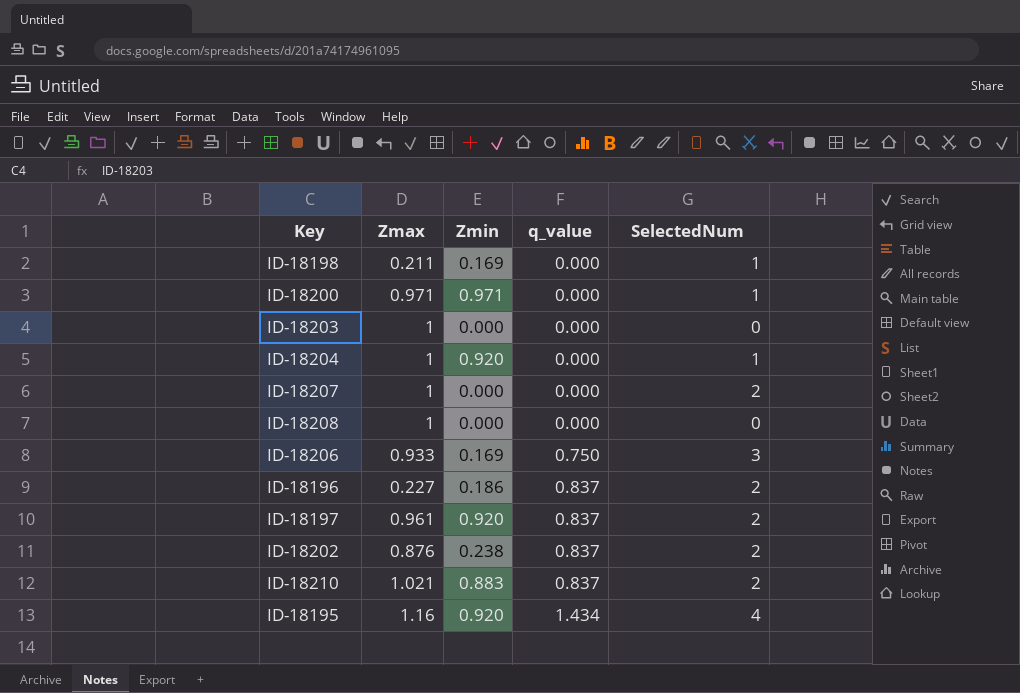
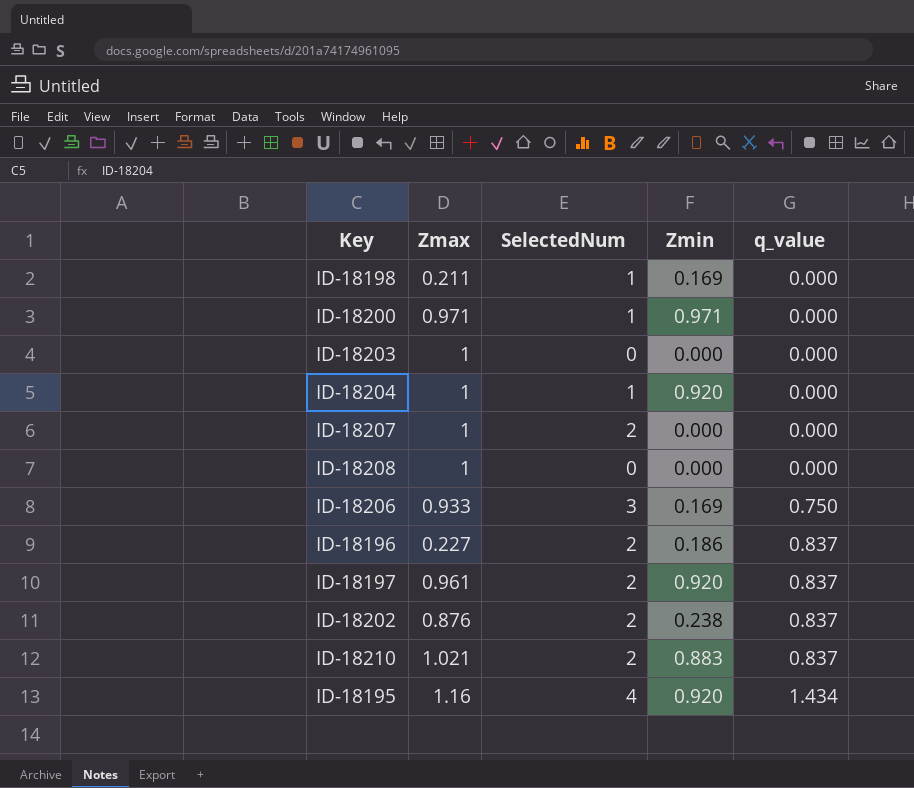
column SelectedNum | position: 5 -> 3

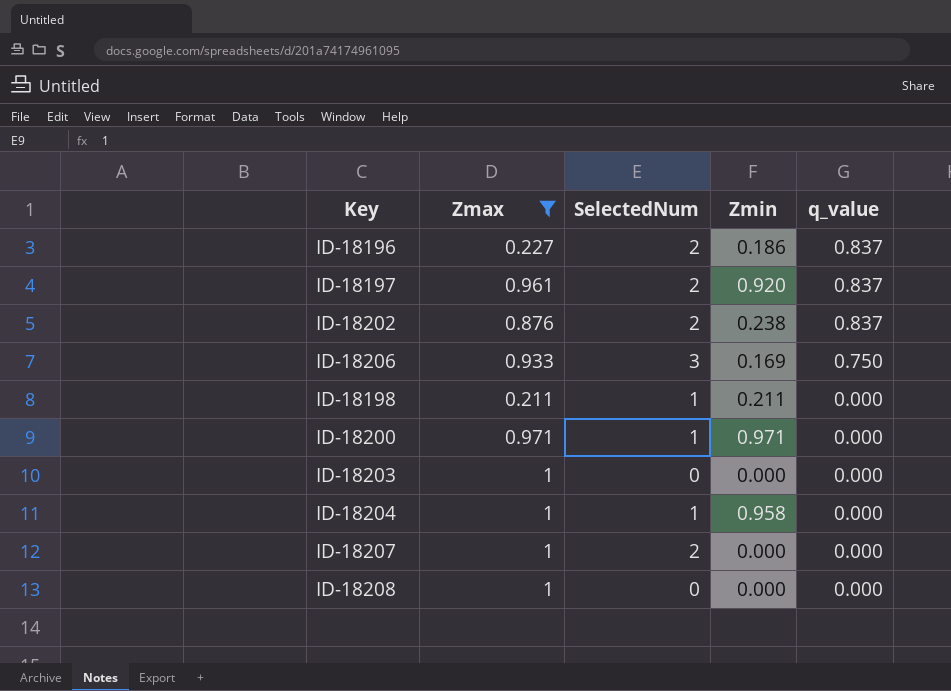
filter: none -> Zmax <= 1
row order: q_value ascending -> q_value descending
ID-18198 | Zmin: 0.169 -> 0.211
ID-18204 | Zmin: 0.920 -> 0.958

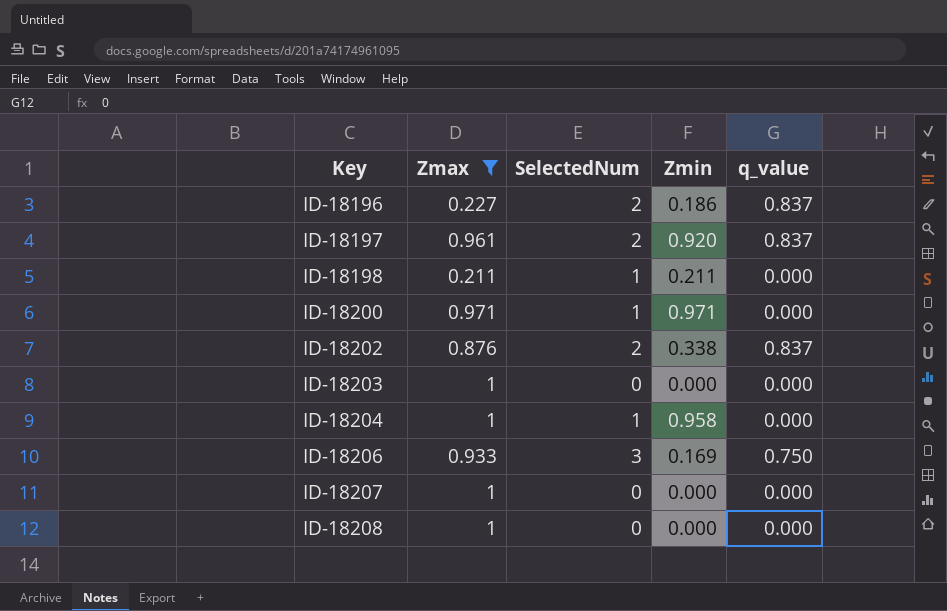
row order: q_value descending -> Key ascending
ID-18202 | Zmin: 0.238 -> 0.338
ID-18207 | SelectedNum: 2 -> 0

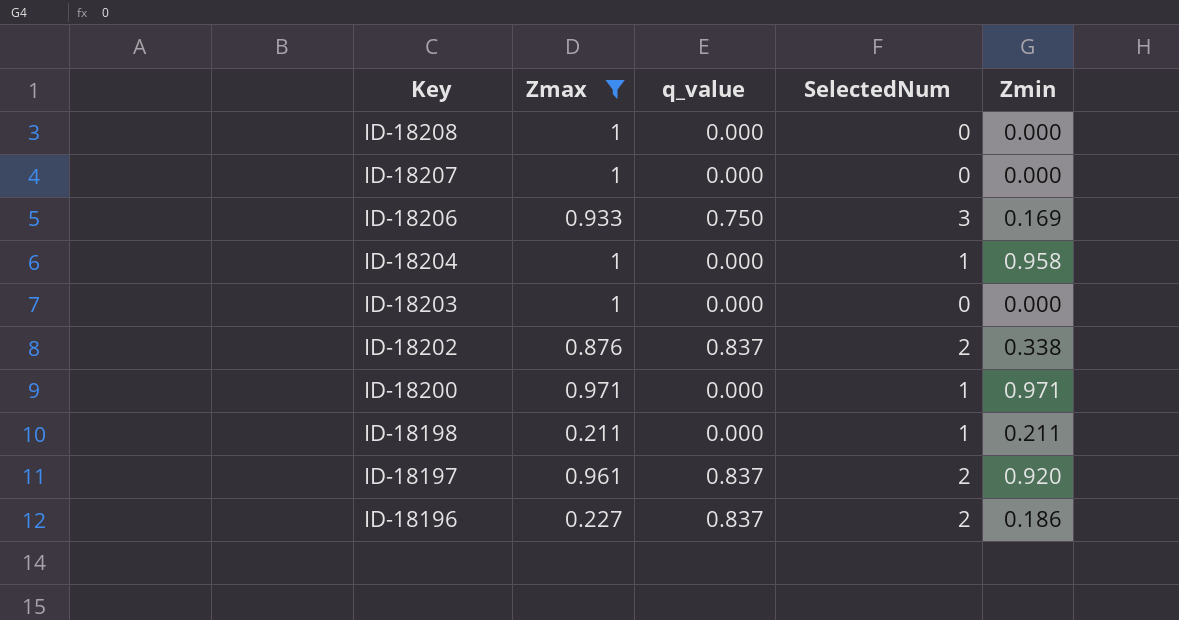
row order: Key ascending -> Key descending
column q_value | position: 5 -> 3

